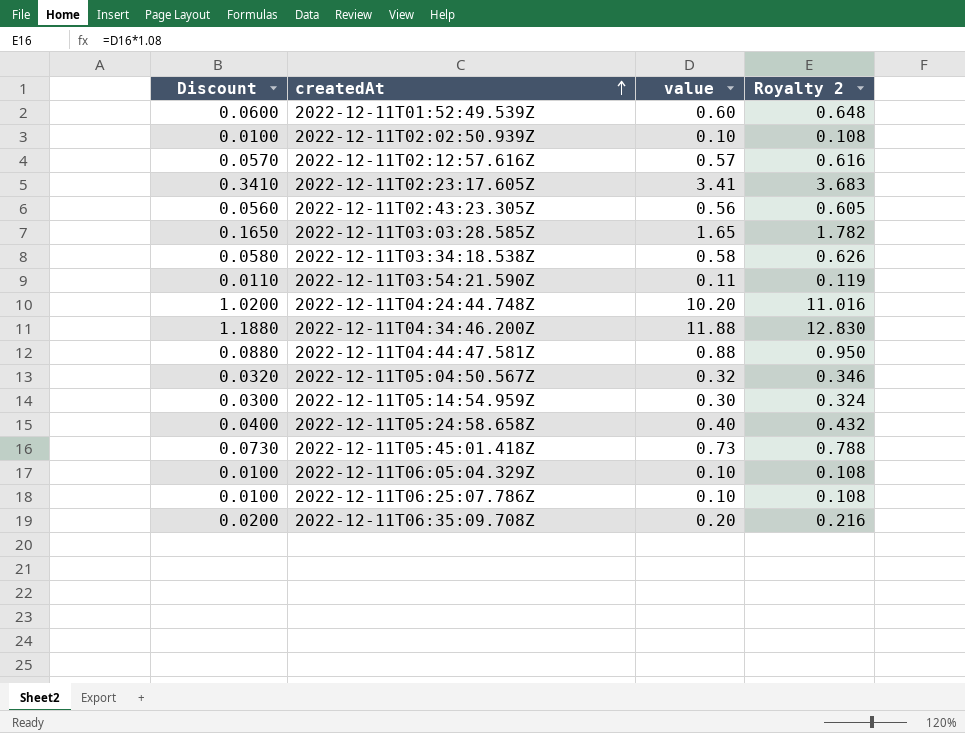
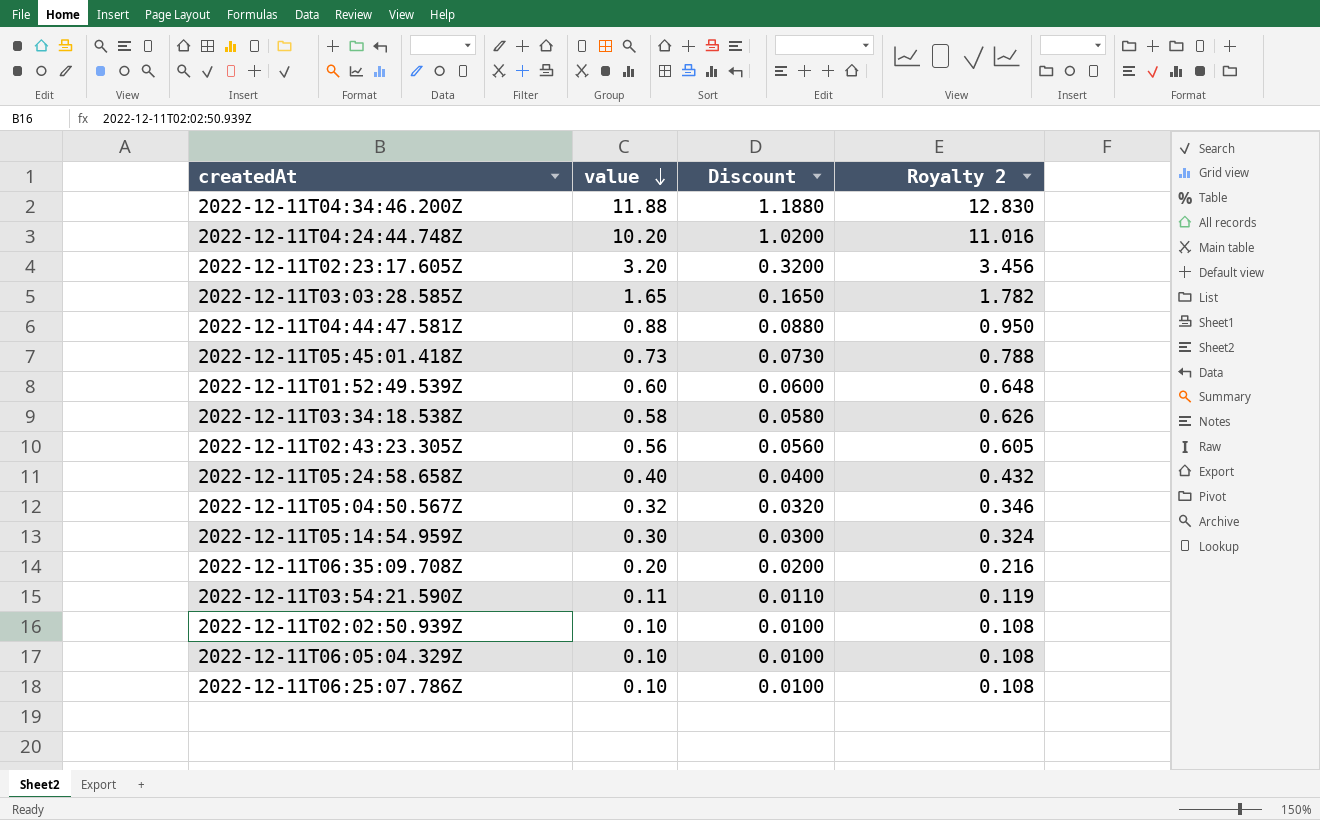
row order: createdAt ascending -> value descending
column Discount | position: 1 -> 3
row 2022-12-11T02:12:57.616Z: 0.0570 | 0.57 | 0.616 -> none
2022-12-11T02:23:17.605Z | value: 3.41 -> 3.20
2022-12-11T02:23:17.605Z | Discount: 0.3410 -> 0.3200
2022-12-11T02:23:17.605Z | Royalty 2: 3.683 -> 3.456

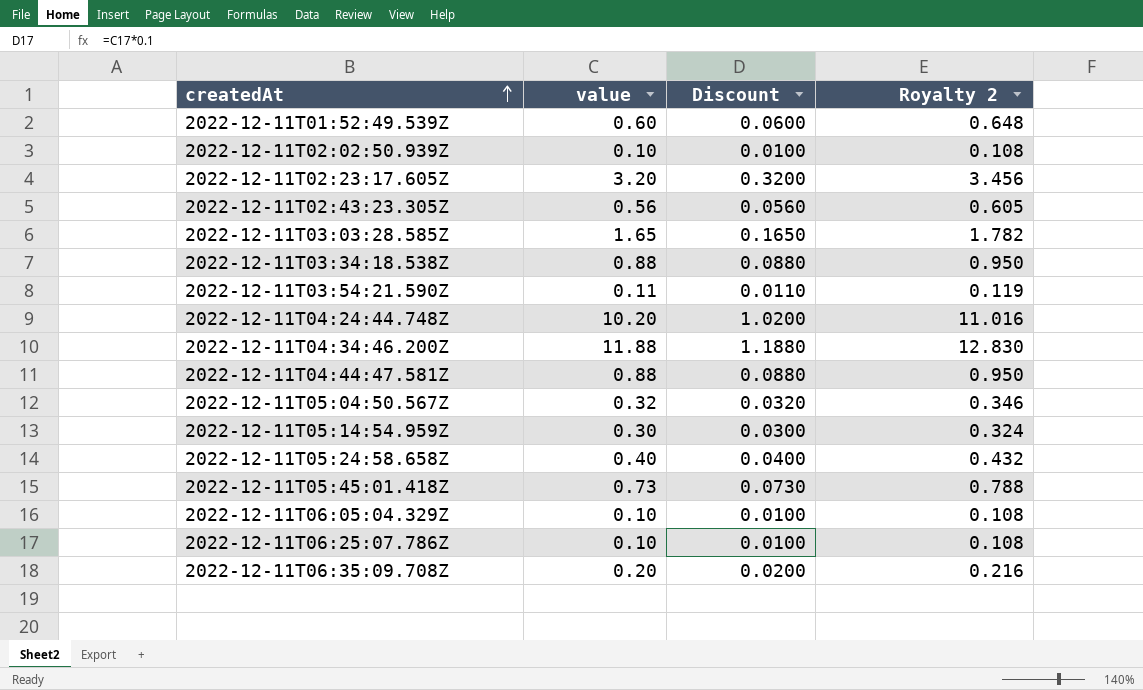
row order: value descending -> createdAt ascending
2022-12-11T03:34:18.538Z | value: 0.58 -> 0.88
2022-12-11T03:34:18.538Z | Discount: 0.0580 -> 0.0880
2022-12-11T03:34:18.538Z | Royalty 2: 0.626 -> 0.950

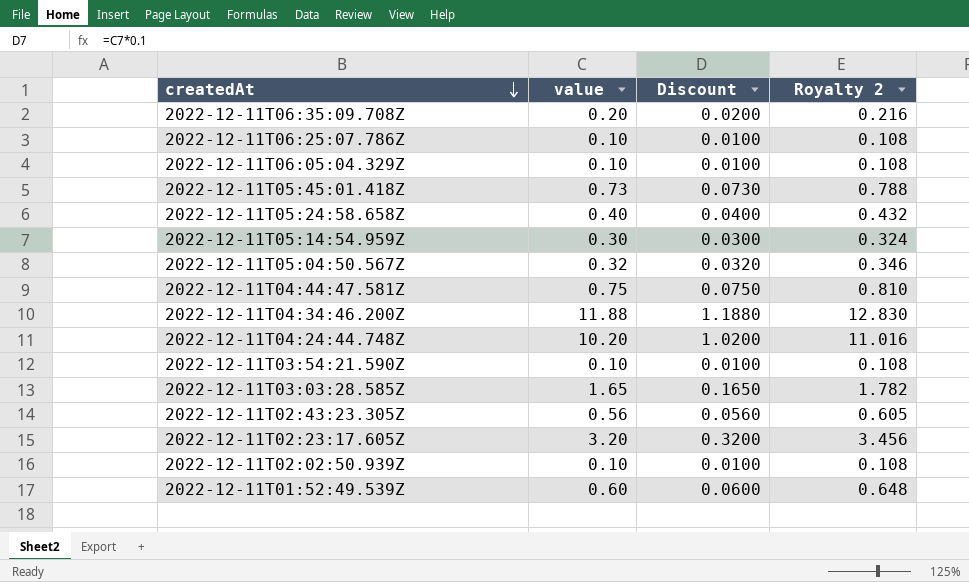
row order: createdAt ascending -> createdAt descending
row 2022-12-11T03:34:18.538Z: 0.88 | 0.0880 | 0.950 -> none
2022-12-11T04:44:47.581Z | value: 0.88 -> 0.75
2022-12-11T04:44:47.581Z | Discount: 0.0880 -> 0.0750
2022-12-11T04:44:47.581Z | Royalty 2: 0.950 -> 0.810
2022-12-11T03:54:21.590Z | value: 0.11 -> 0.10
2022-12-11T03:54:21.590Z | Discount: 0.0110 -> 0.0100
2022-12-11T03:54:21.590Z | Royalty 2: 0.119 -> 0.108

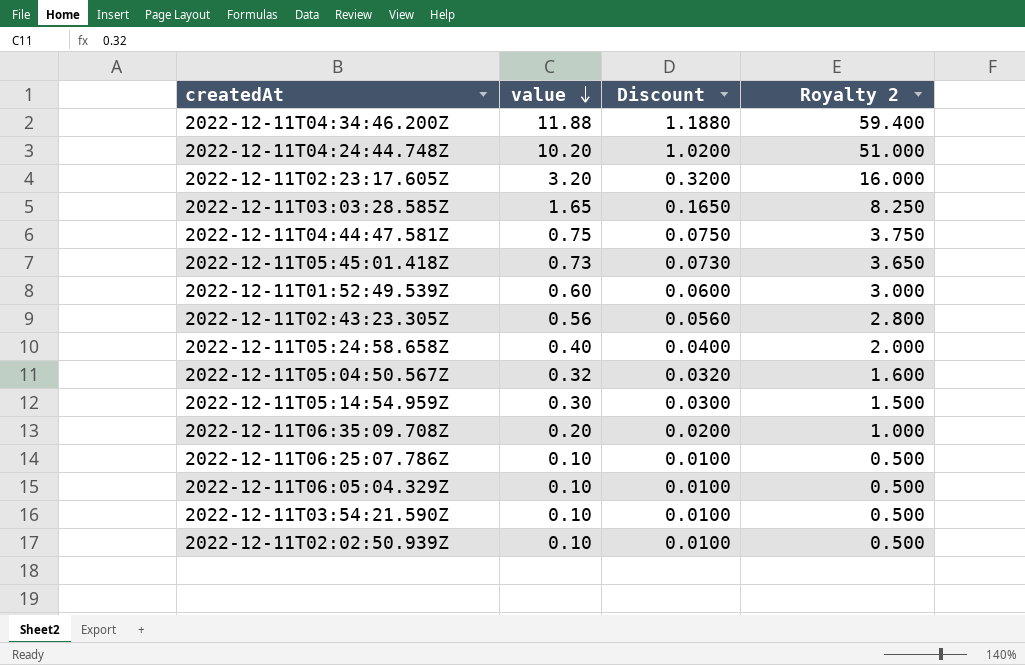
row order: createdAt descending -> value descending
column Royalty 2 | formula: [value] * 1.08 -> [value] * 5

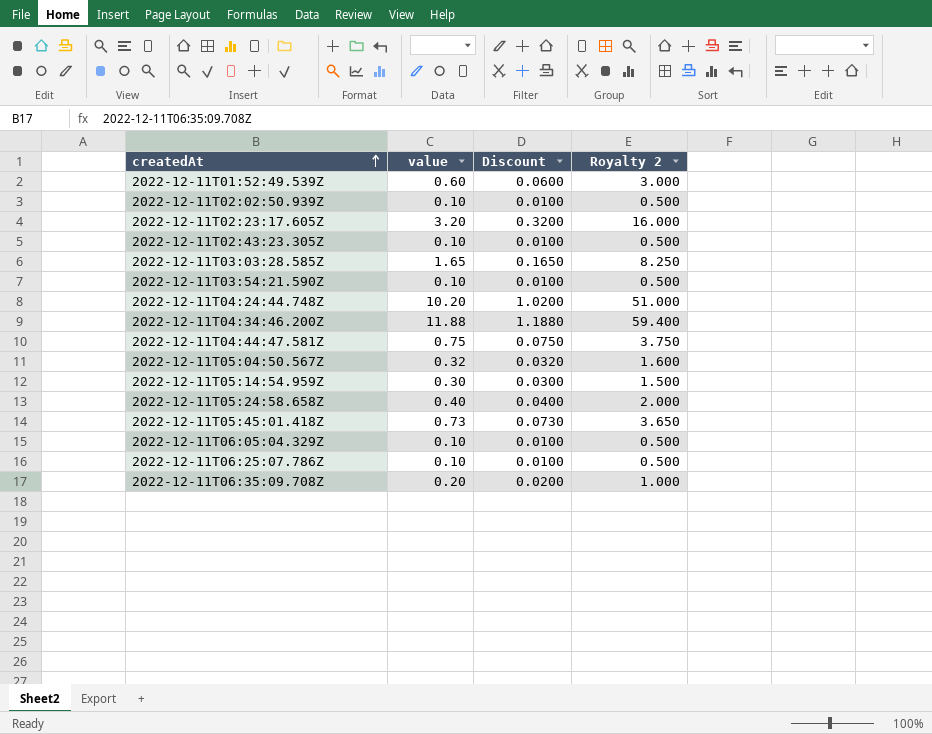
row order: value descending -> createdAt ascending
2022-12-11T02:43:23.305Z | value: 0.56 -> 0.10
2022-12-11T02:43:23.305Z | Discount: 0.0560 -> 0.0100
2022-12-11T02:43:23.305Z | Royalty 2: 2.800 -> 0.500

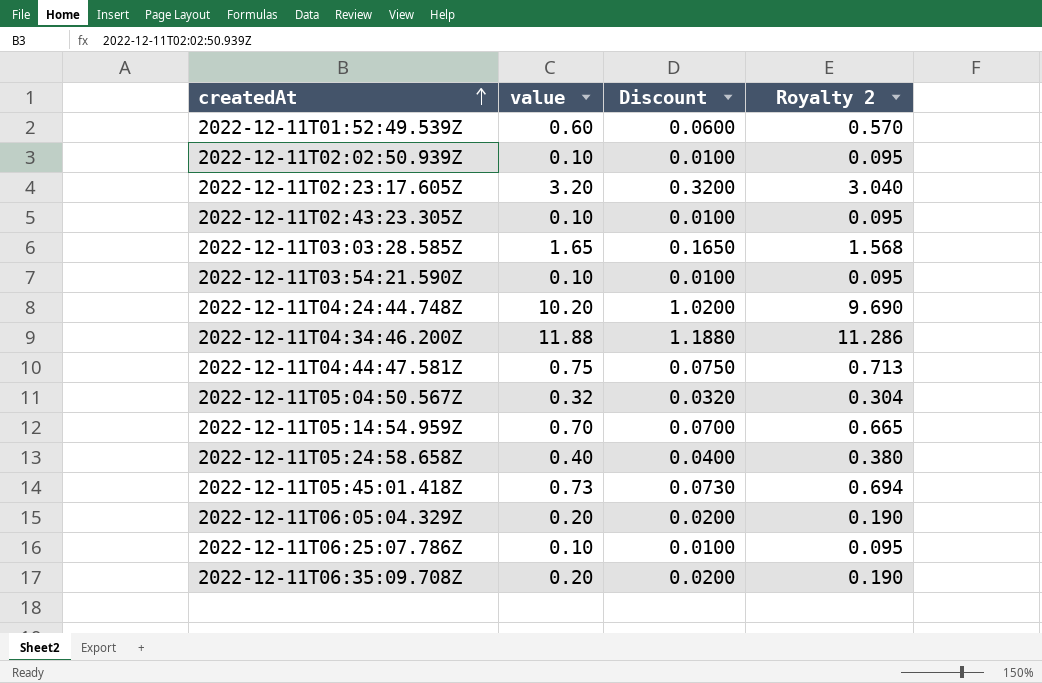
column Royalty 2 | formula: [value] * 5 -> [value] * 0.95
2022-12-11T05:14:54.959Z | value: 0.30 -> 0.70
2022-12-11T05:14:54.959Z | Discount: 0.0300 -> 0.0700
2022-12-11T06:05:04.329Z | value: 0.10 -> 0.20
2022-12-11T06:05:04.329Z | Discount: 0.0100 -> 0.0200

